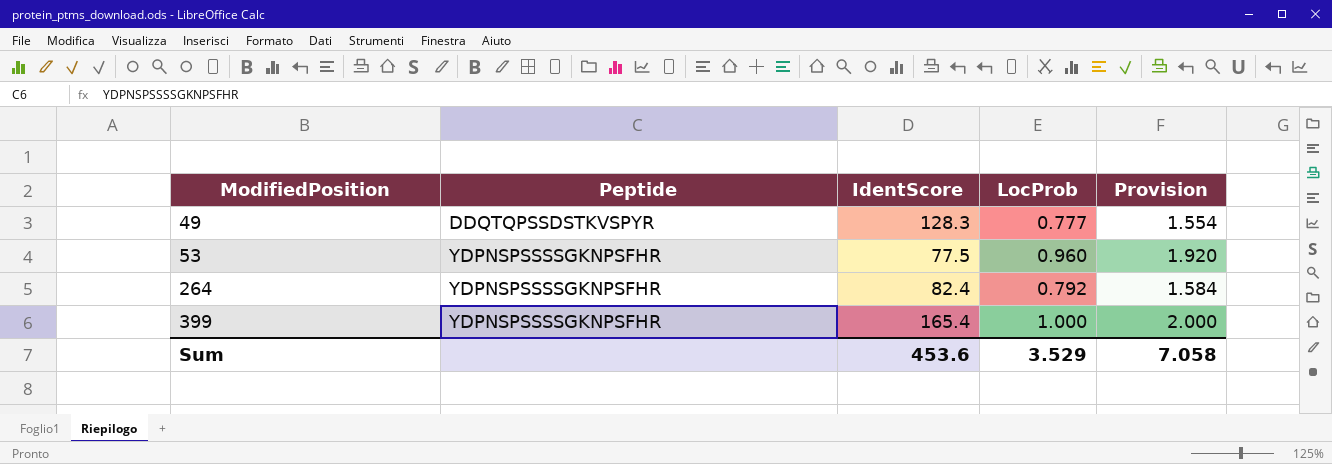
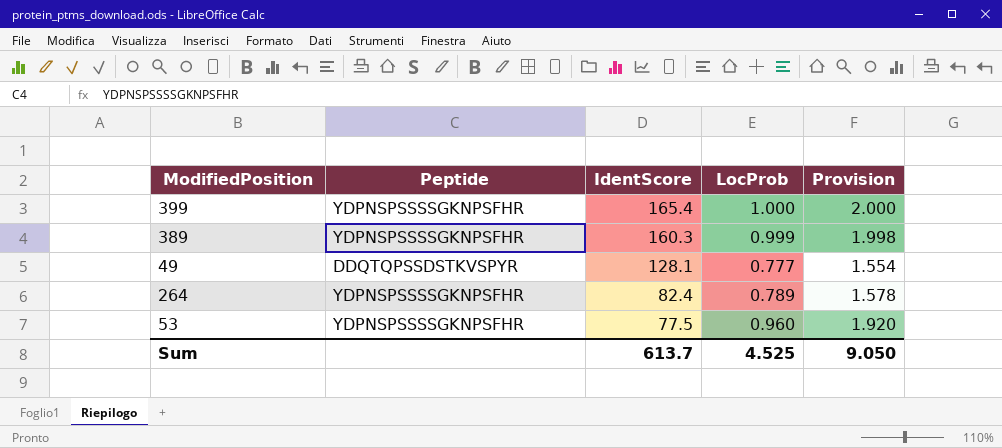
row order: ModifiedPosition ascending -> IdentScore descending
row 389: none -> YDPNSPSSSSGKNPSFHR | 160.3 | 0.999 | 1.998
49 | IdentScore: 128.3 -> 128.1
264 | LocProb: 0.792 -> 0.789
264 | Provision: 1.584 -> 1.578
Sum | IdentScore: 453.6 -> 613.7
Sum | LocProb: 3.529 -> 4.525
Sum | Provision: 7.058 -> 9.050

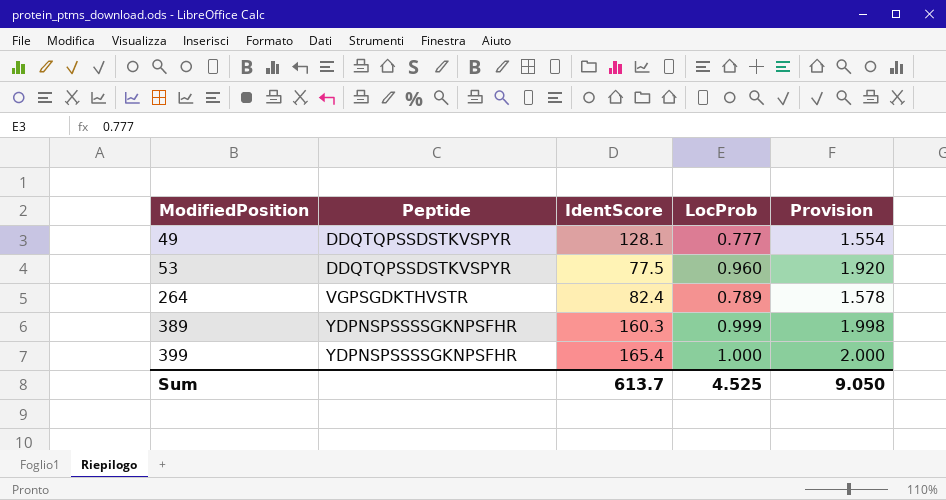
row order: IdentScore descending -> ModifiedPosition ascending
53 | Peptide: YDPNSPSSSSGKNPSFHR -> DDQTQPSSDSTKVSPYR
264 | Peptide: YDPNSPSSSSGKNPSFHR -> VGPSGDKTHVSTR

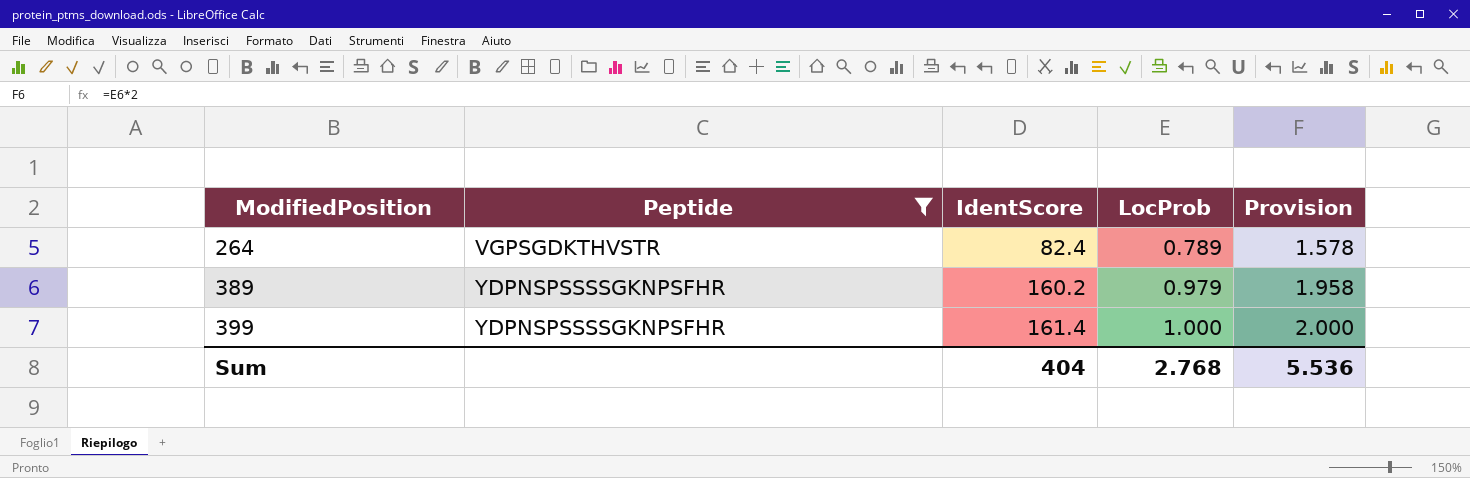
filter: none -> Peptide != DDQTQPSSDSTKVSPYR
389 | IdentScore: 160.3 -> 160.2
389 | LocProb: 0.999 -> 0.979
389 | Provision: 1.998 -> 1.958
399 | IdentScore: 165.4 -> 161.4
Sum | IdentScore: 613.7 -> 404
Sum | LocProb: 4.525 -> 2.768
Sum | Provision: 9.050 -> 5.536

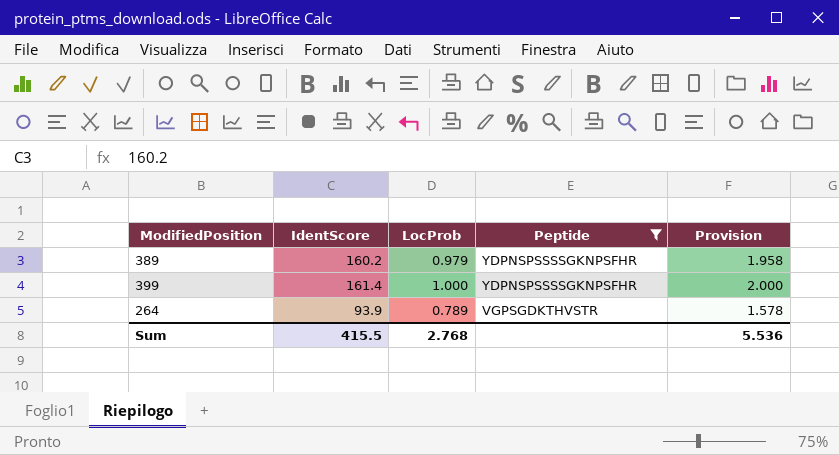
row order: ModifiedPosition ascending -> Peptide descending
column Peptide | position: 2 -> 4
264 | IdentScore: 82.4 -> 93.9
Sum | IdentScore: 404 -> 415.5

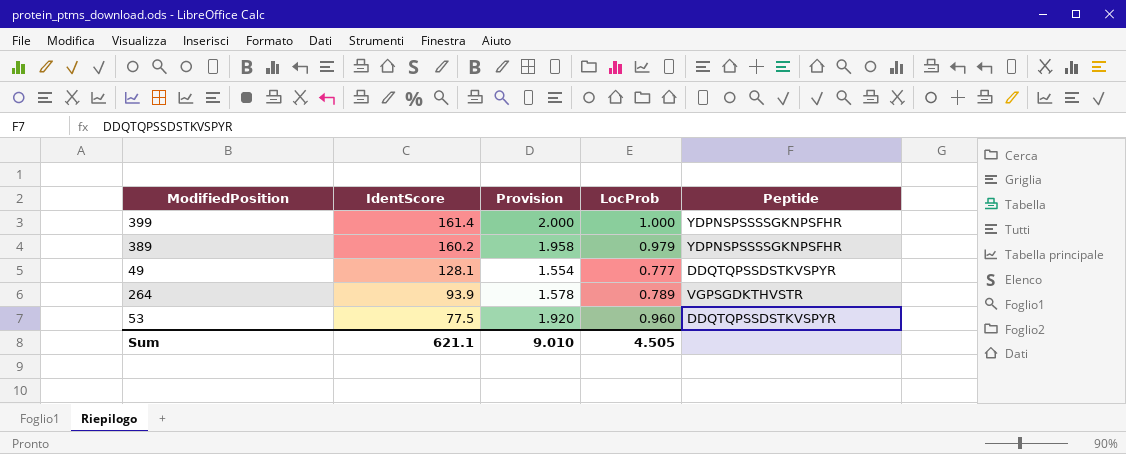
filter: Peptide != DDQTQPSSDSTKVSPYR -> none
row order: Peptide descending -> IdentScore descending
column Provision | position: 5 -> 3
Sum | IdentScore: 415.5 -> 621.1
Sum | Provision: 5.536 -> 9.010
Sum | LocProb: 2.768 -> 4.505

